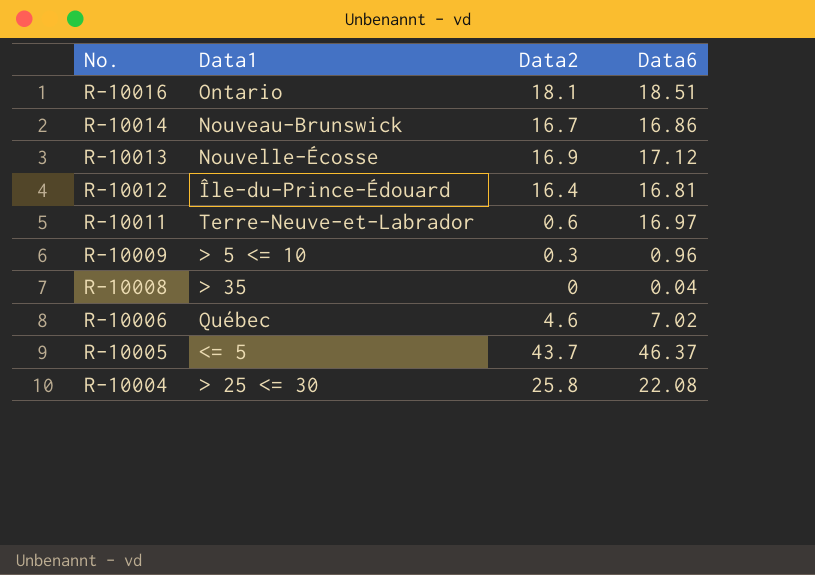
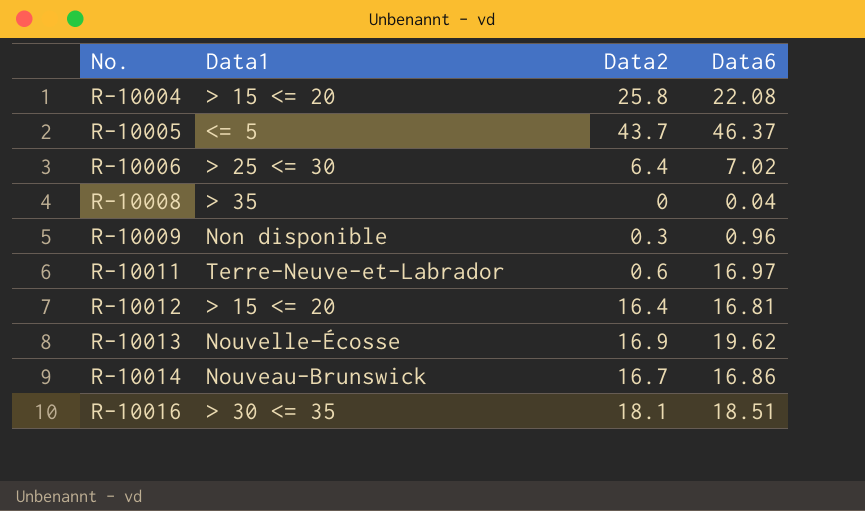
row order: No. descending -> No. ascending
R-10004 | Data1: > 25 <= 30 -> > 15 <= 20
R-10006 | Data1: Québec -> > 25 <= 30
R-10006 | Data2: 4.6 -> 6.4
R-10009 | Data1: > 5 <= 10 -> Non disponible
R-10012 | Data1: Île-du-Prince-Édouard -> > 15 <= 20
R-10013 | Data6: 17.12 -> 19.62
R-10016 | Data1: Ontario -> > 30 <= 35

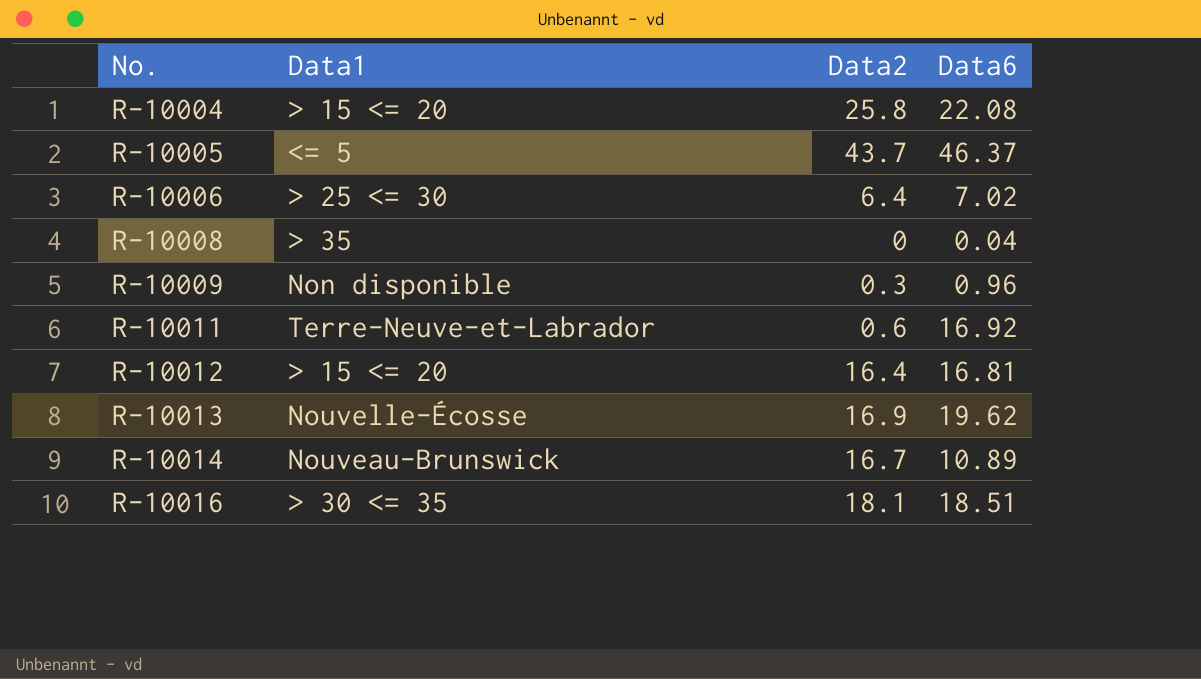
R-10011 | Data6: 16.97 -> 16.92
R-10014 | Data6: 16.86 -> 10.89

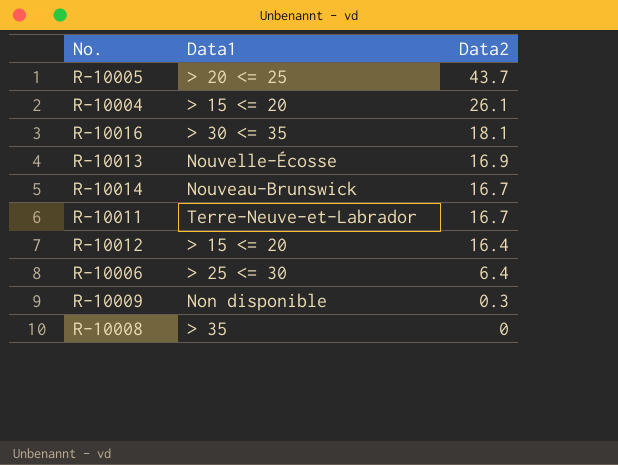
row order: No. ascending -> Data2 descending
column Data6 | position: 4 -> none
R-10005 | Data1: <= 5 -> > 20 <= 25
R-10004 | Data2: 25.8 -> 26.1
R-10011 | Data2: 0.6 -> 16.7

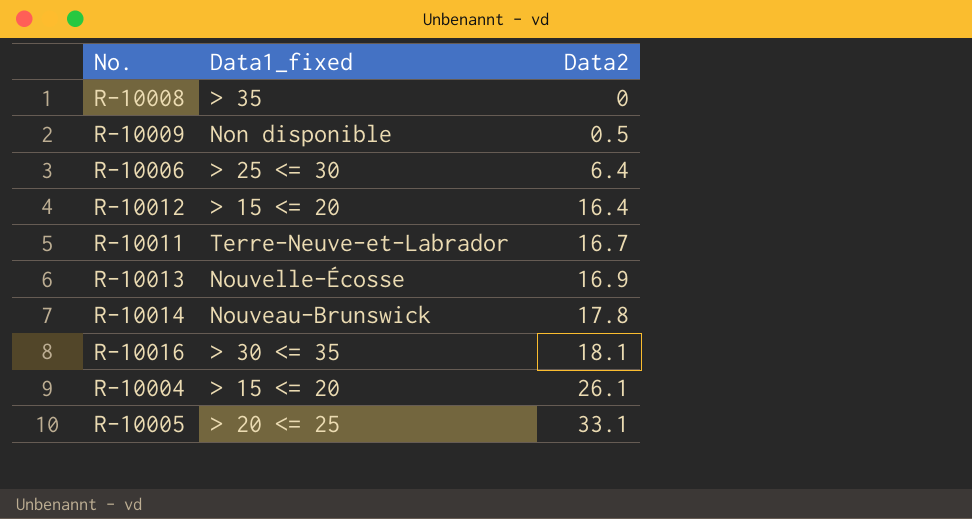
row order: Data2 descending -> Data2 ascending
column name: Data1 -> Data1_fixed
R-10009 | Data2: 0.3 -> 0.5
R-10014 | Data2: 16.7 -> 17.8
R-10005 | Data2: 43.7 -> 33.1

